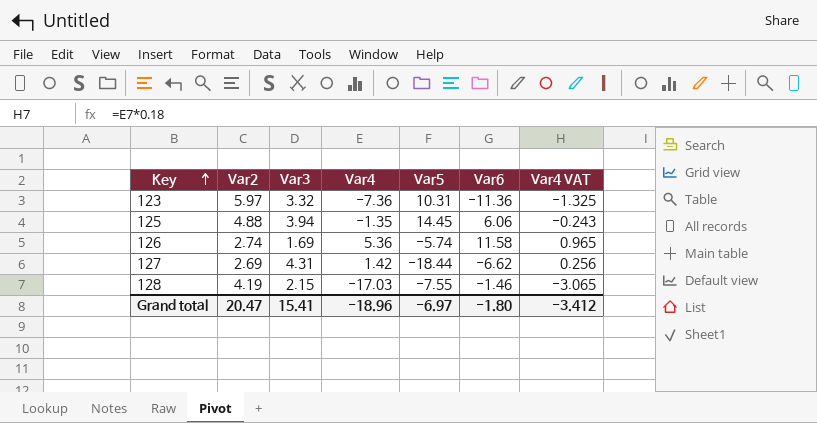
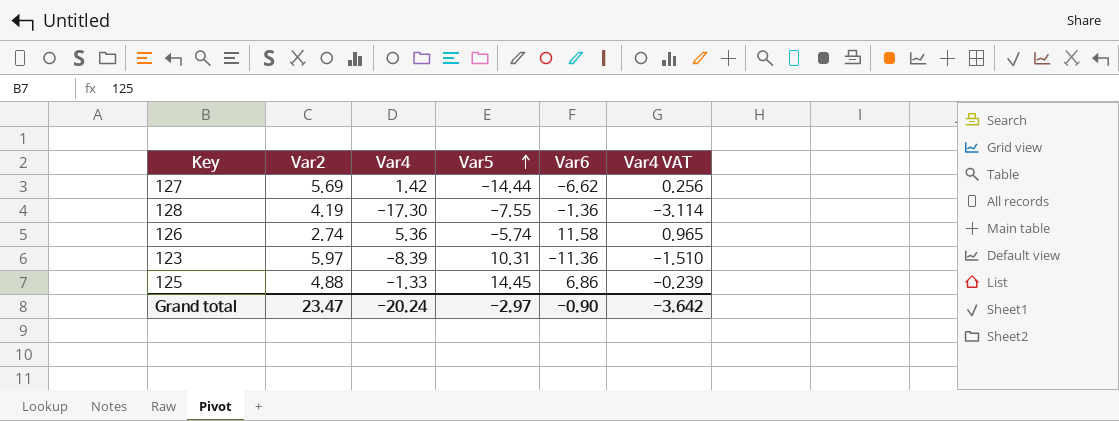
row order: Key ascending -> Var5 ascending
column Var3 | position: 3 -> none
127 | Var2: 2.69 -> 5.69
127 | Var5: -18.44 -> -14.44
128 | Var4: -17.03 -> -17.30
128 | Var6: -1.46 -> -1.36
128 | Var4 VAT: -3.065 -> -3.114
123 | Var4: -7.36 -> -8.39
123 | Var4 VAT: -1.325 -> -1.510
125 | Var4: -1.35 -> -1.33
125 | Var6: 6.06 -> 6.86
125 | Var4 VAT: -0.243 -> -0.239
Grand total | Var2: 20.47 -> 23.47
Grand total | Var4: -18.96 -> -20.24
Grand total | Var5: -6.97 -> -2.97
Grand total | Var6: -1.80 -> -0.90
Grand total | Var4 VAT: -3.412 -> -3.642

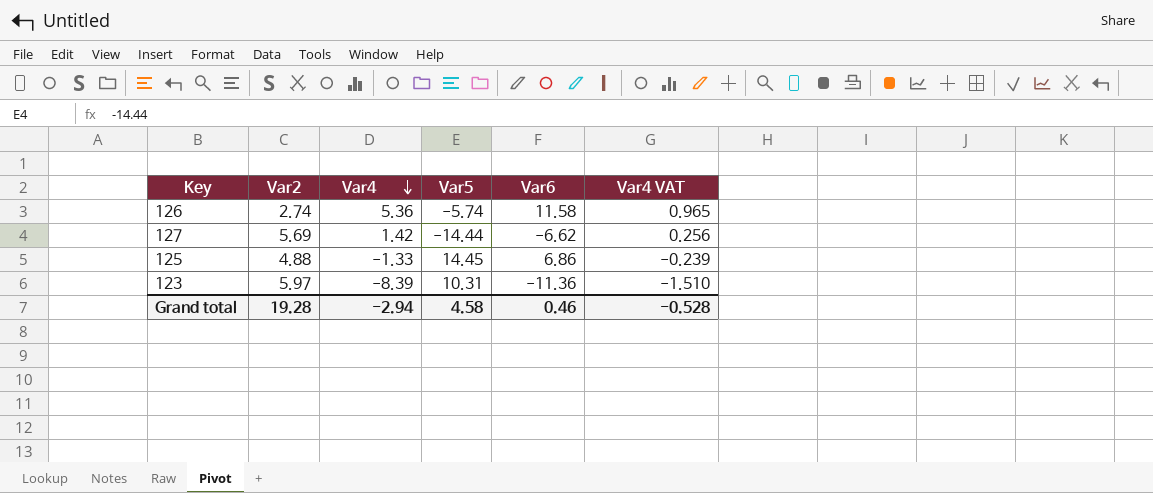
row order: Var5 ascending -> Var4 descending
row 128: 4.19 | -17.30 | -7.55 | -1.36 | -3.114 -> none
Grand total | Var2: 23.47 -> 19.28
Grand total | Var4: -20.24 -> -2.94
Grand total | Var5: -2.97 -> 4.58
Grand total | Var6: -0.90 -> 0.46
Grand total | Var4 VAT: -3.642 -> -0.528

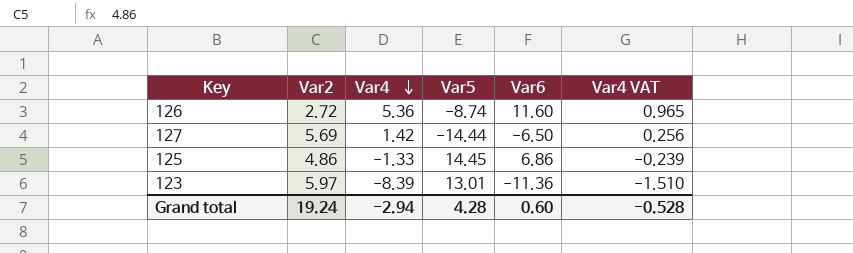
126 | Var2: 2.74 -> 2.72
126 | Var5: -5.74 -> -8.74
126 | Var6: 11.58 -> 11.60
127 | Var6: -6.62 -> -6.50
125 | Var2: 4.88 -> 4.86
123 | Var5: 10.31 -> 13.01
Grand total | Var2: 19.28 -> 19.24
Grand total | Var5: 4.58 -> 4.28
Grand total | Var6: 0.46 -> 0.60

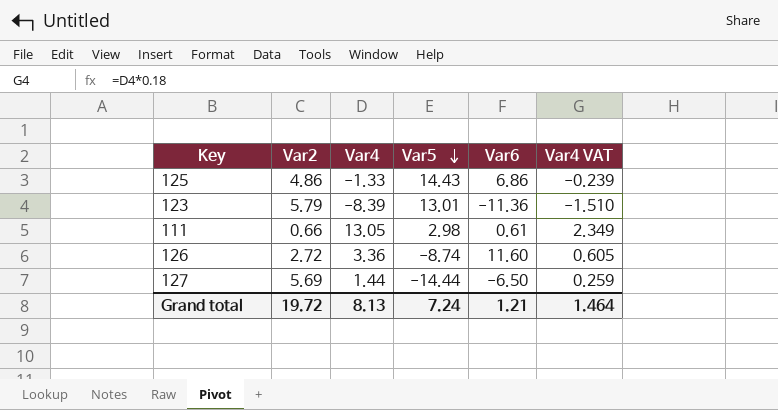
row order: Var4 descending -> Var5 descending
125 | Var5: 14.45 -> 14.43
123 | Var2: 5.97 -> 5.79
row 111: none -> 0.66 | 13.05 | 2.98 | 0.61 | 2.349
126 | Var4: 5.36 -> 3.36
126 | Var4 VAT: 0.965 -> 0.605
127 | Var4: 1.42 -> 1.44
127 | Var4 VAT: 0.256 -> 0.259
Grand total | Var2: 19.24 -> 19.72
Grand total | Var4: -2.94 -> 8.13
Grand total | Var5: 4.28 -> 7.24
Grand total | Var6: 0.60 -> 1.21
Grand total | Var4 VAT: -0.528 -> 1.464

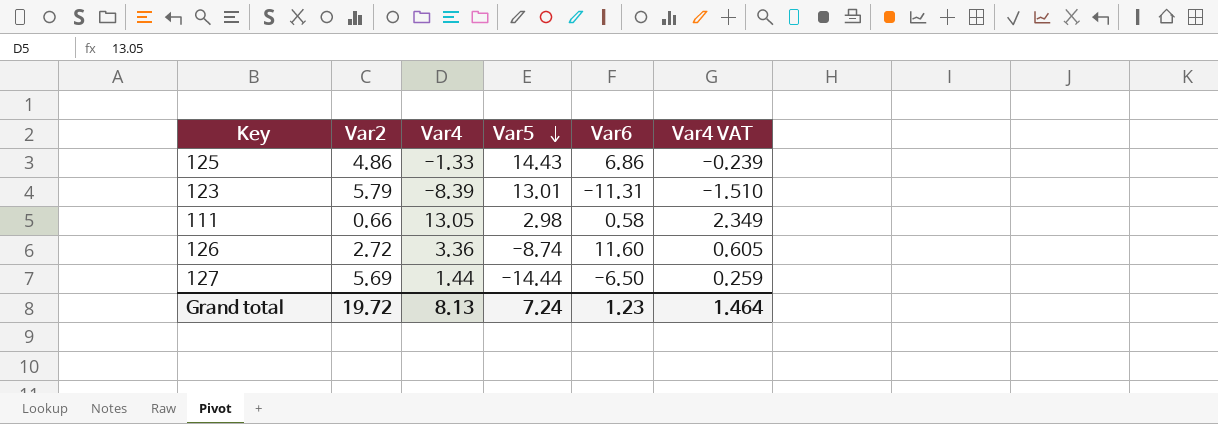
123 | Var6: -11.36 -> -11.31
111 | Var6: 0.61 -> 0.58
Grand total | Var6: 1.21 -> 1.23

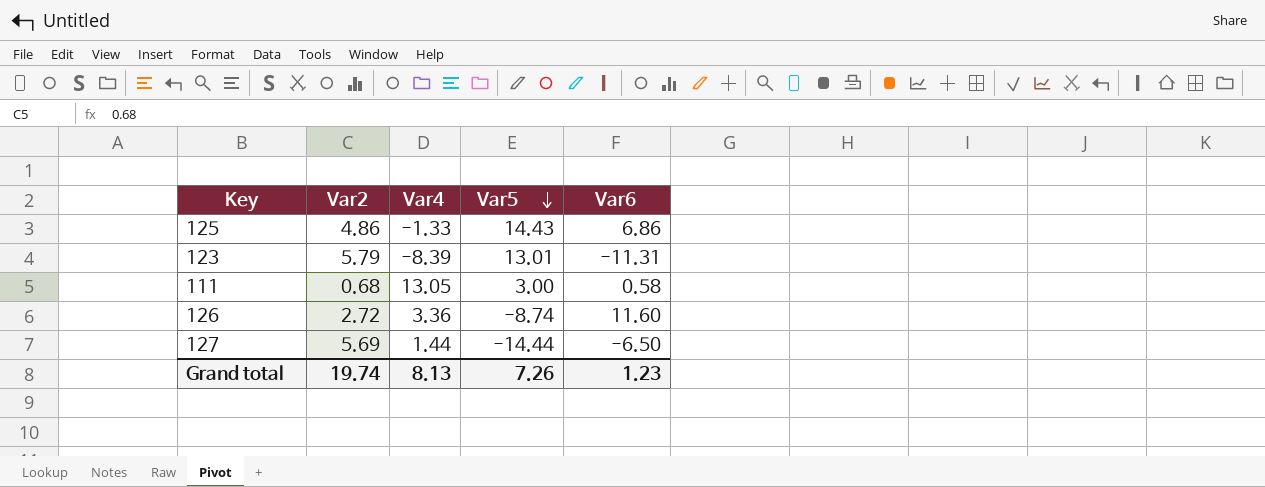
column Var4 VAT | formula: [Var4] * 0.18 -> none
111 | Var2: 0.66 -> 0.68
111 | Var5: 2.98 -> 3.00
Grand total | Var2: 19.72 -> 19.74
Grand total | Var5: 7.24 -> 7.26

